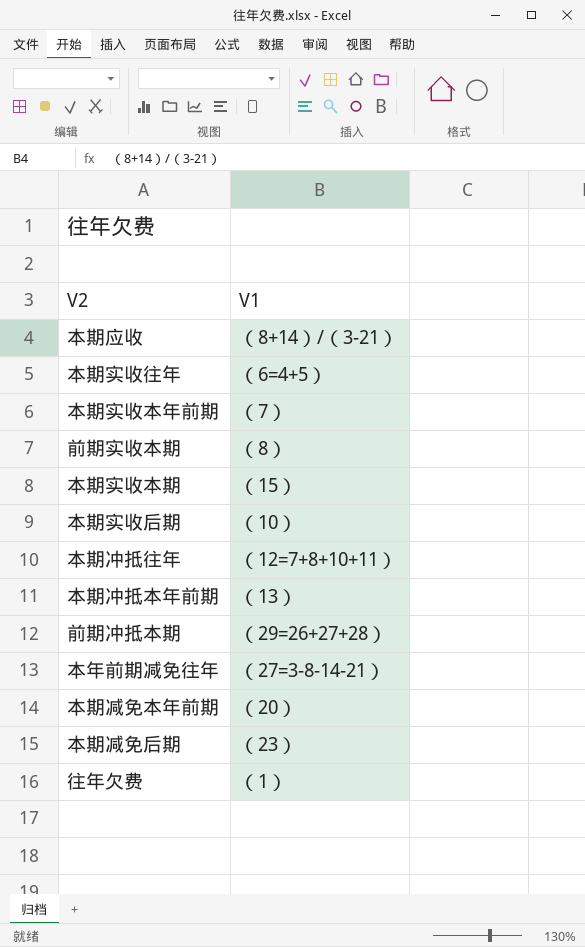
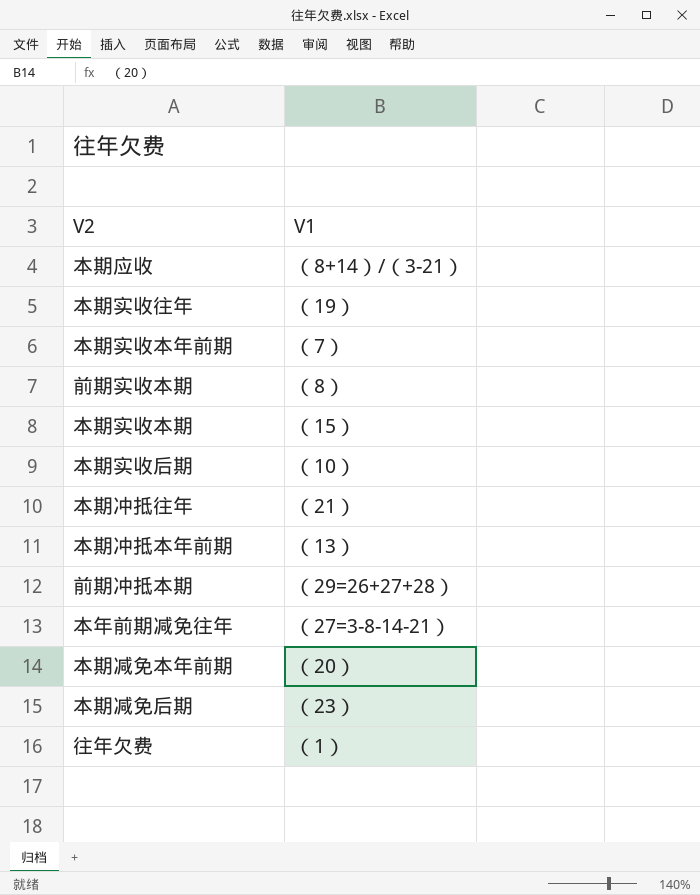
本期实收往年 | V1: （6=4+5） -> （19）
本期冲抵往年 | V1: （12=7+8+10+11） -> （21）

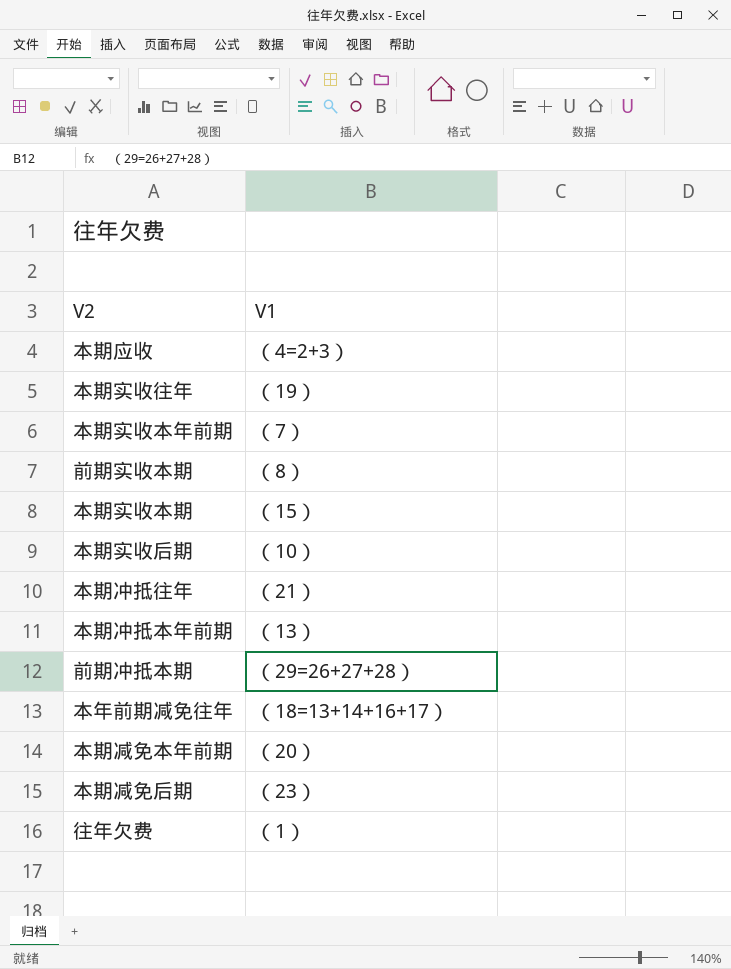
本期应收 | V1: （8+14）/（3-21） -> （4=2+3）
本年前期减免往年 | V1: （27=3-8-14-21） -> （18=13+14+16+17）

